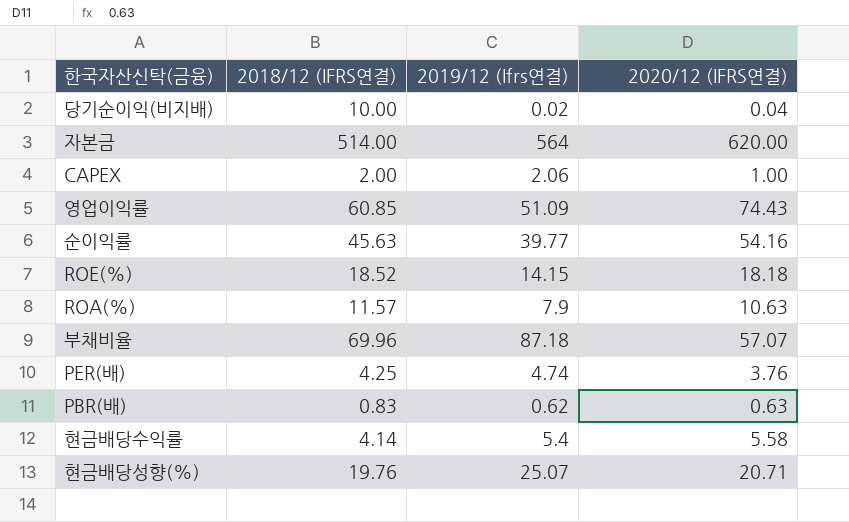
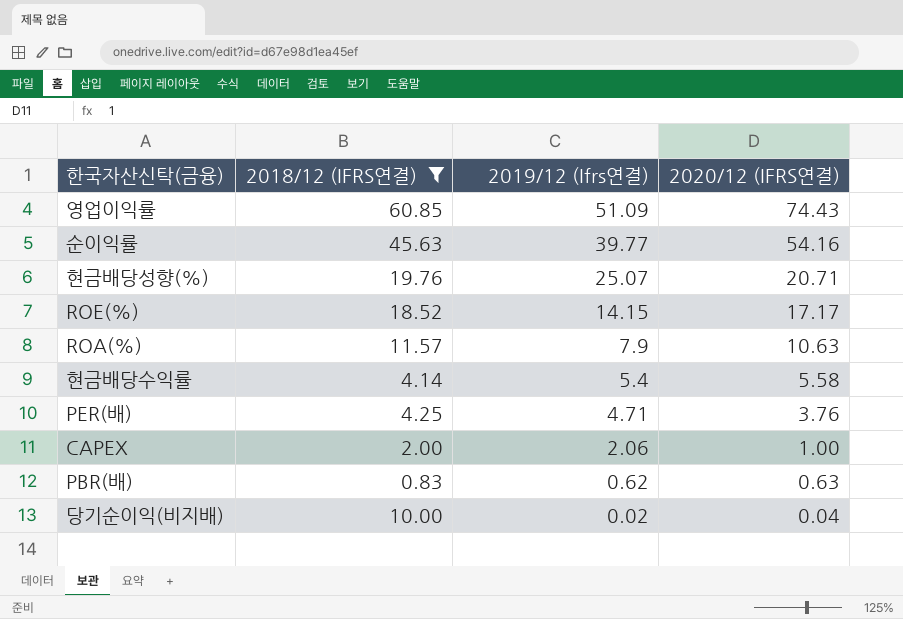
filter: none -> 2018/12 (IFRS연결) <= 60.85
row order: none -> 2019/12 (Ifrs연결) descending
ROE(%) | 2020/12 (IFRS연결): 18.18 -> 17.17
PER(배) | 2019/12 (Ifrs연결): 4.74 -> 4.71

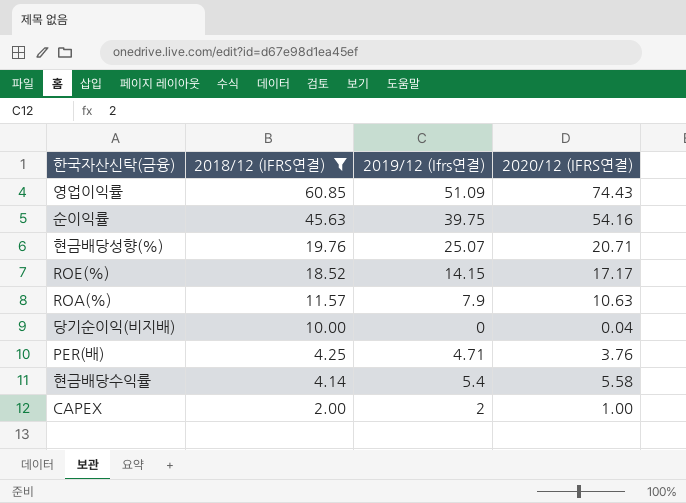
row order: 2019/12 (Ifrs연결) descending -> 2018/12 (IFRS연결) descending
row PBR(배): 0.83 | 0.62 | 0.63 -> none
순이익률 | 2019/12 (Ifrs연결): 39.77 -> 39.75
당기순이익(비지배) | 2019/12 (Ifrs연결): 0.02 -> 0
CAPEX | 2019/12 (Ifrs연결): 2.06 -> 2

